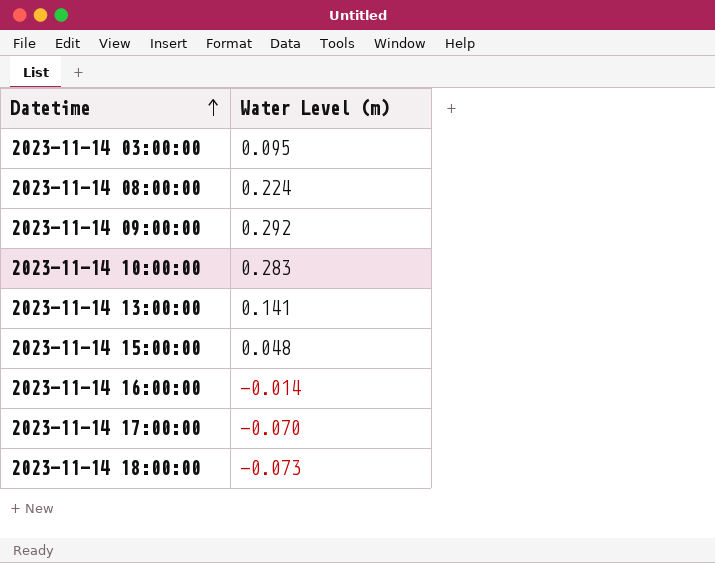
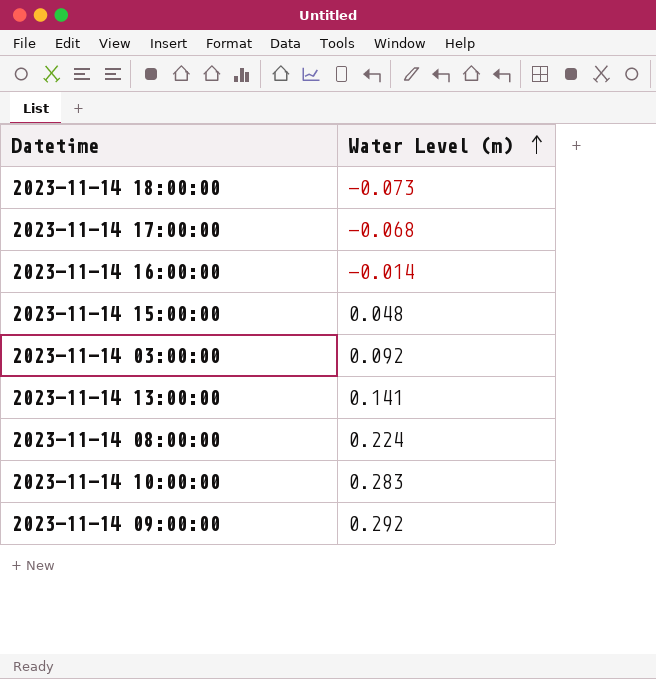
row order: Datetime ascending -> Water Level (m) ascending
2023-11-14 17:00:00 | Water Level (m): -0.070 -> -0.068
2023-11-14 03:00:00 | Water Level (m): 0.095 -> 0.092

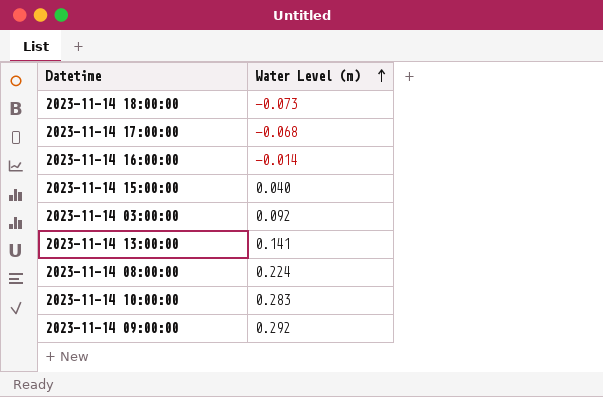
2023-11-14 15:00:00 | Water Level (m): 0.048 -> 0.040

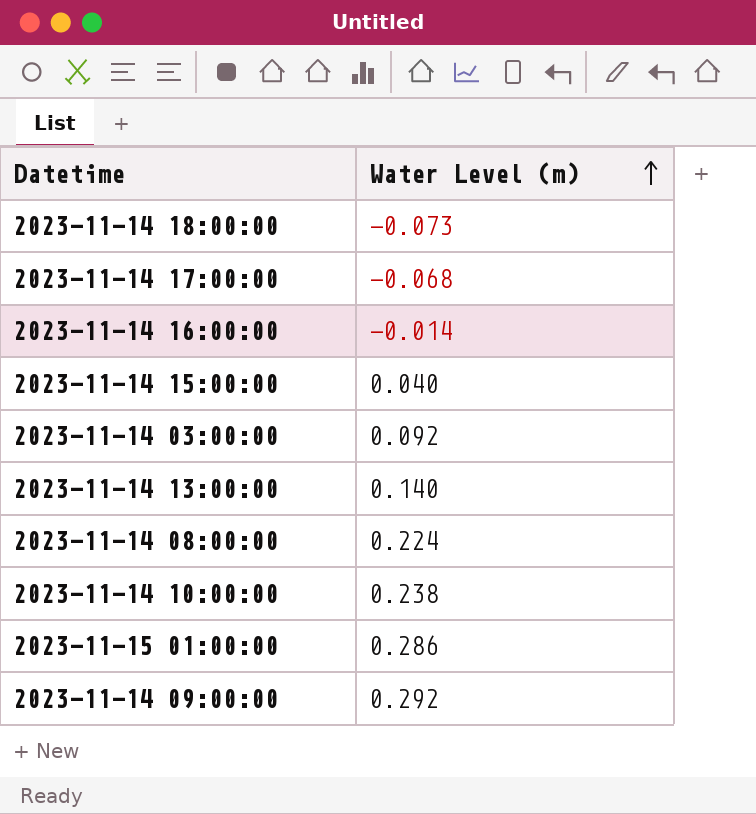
2023-11-14 13:00:00 | Water Level (m): 0.141 -> 0.140
2023-11-14 10:00:00 | Water Level (m): 0.283 -> 0.238
row 2023-11-15 01:00:00: none -> 0.286

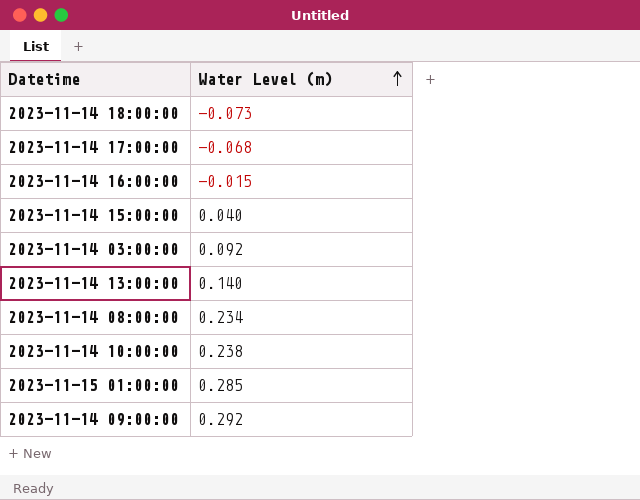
2023-11-14 16:00:00 | Water Level (m): -0.014 -> -0.015
2023-11-14 08:00:00 | Water Level (m): 0.224 -> 0.234
2023-11-15 01:00:00 | Water Level (m): 0.286 -> 0.285

